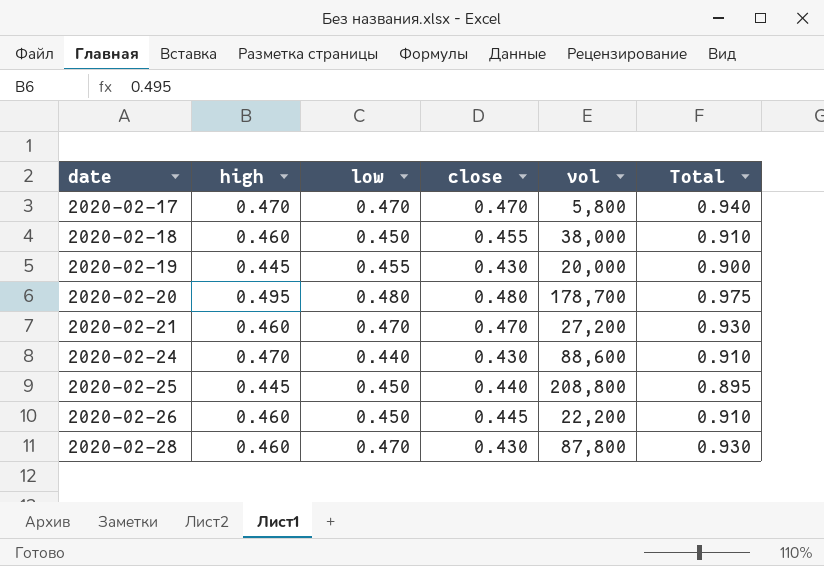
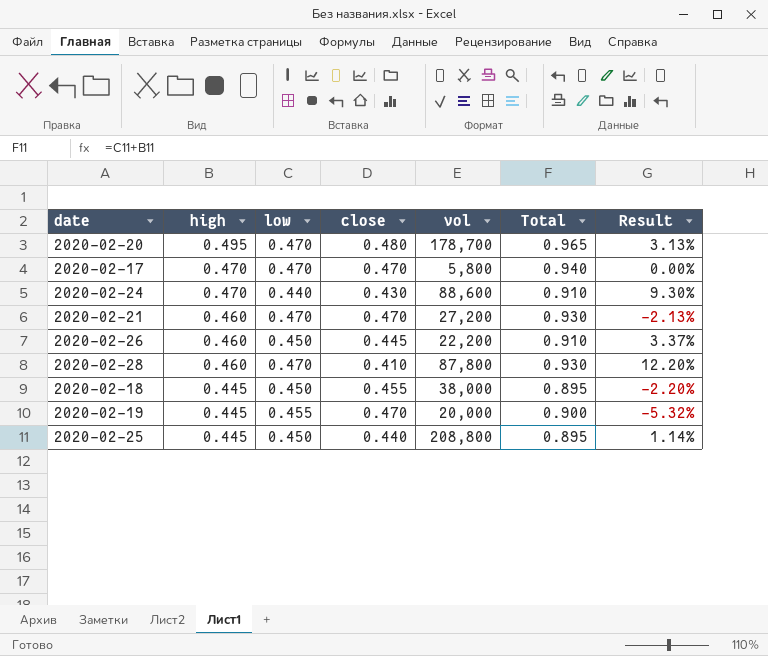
row order: date ascending -> high descending
column Result | formula: none -> ([high] - [close]) / [close]
2020-02-20 | low: 0.480 -> 0.470
2020-02-20 | Total: 0.975 -> 0.965
2020-02-28 | close: 0.430 -> 0.410
2020-02-18 | high: 0.460 -> 0.445
2020-02-18 | Total: 0.910 -> 0.895
2020-02-19 | close: 0.430 -> 0.470

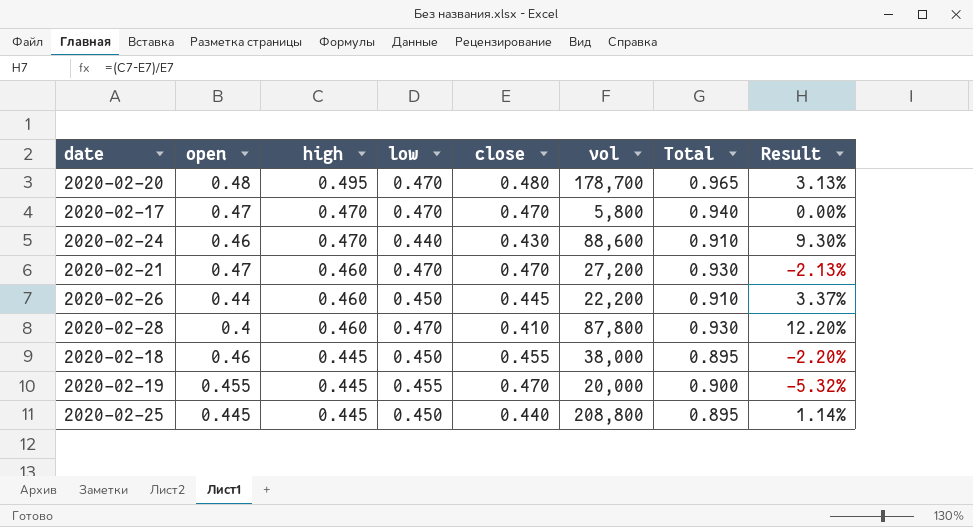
column open | position: none -> 2

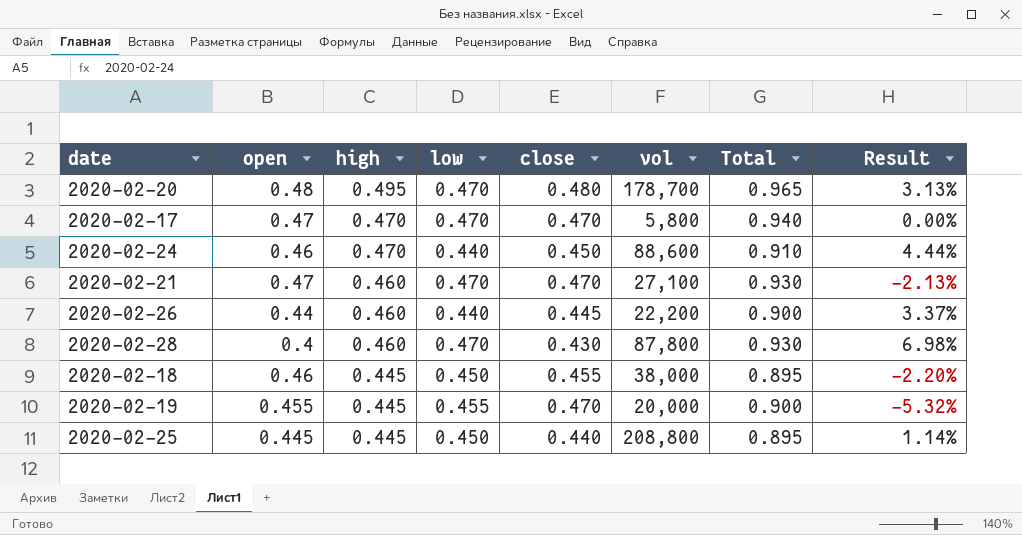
2020-02-24 | close: 0.430 -> 0.450
2020-02-24 | Result: 9.30% -> 4.44%
2020-02-21 | vol: 27,200 -> 27,100
2020-02-26 | low: 0.450 -> 0.440
2020-02-26 | Total: 0.910 -> 0.900
2020-02-28 | close: 0.410 -> 0.430
2020-02-28 | Result: 12.20% -> 6.98%

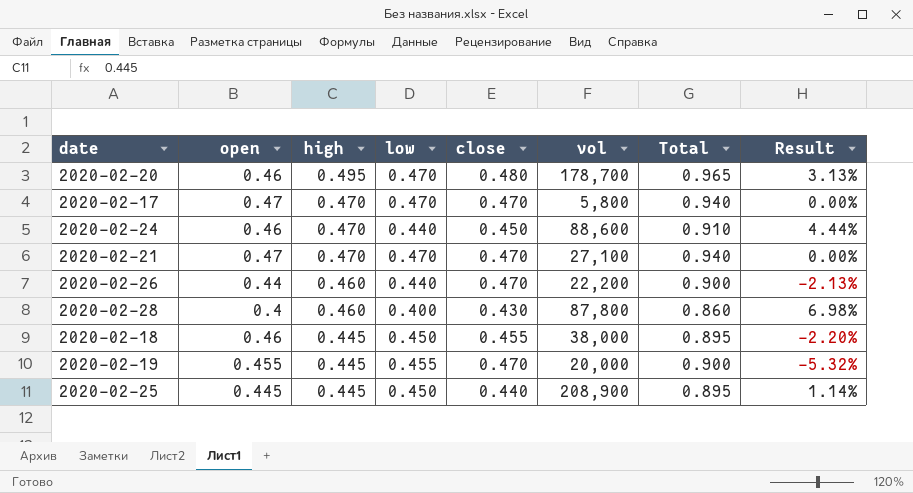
2020-02-20 | open: 0.48 -> 0.46
2020-02-21 | high: 0.460 -> 0.470
2020-02-21 | Total: 0.930 -> 0.940
2020-02-21 | Result: -2.13% -> 0.00%
2020-02-26 | close: 0.445 -> 0.470
2020-02-26 | Result: 3.37% -> -2.13%
2020-02-28 | low: 0.470 -> 0.400
2020-02-28 | Total: 0.930 -> 0.860
2020-02-25 | vol: 208,800 -> 208,900

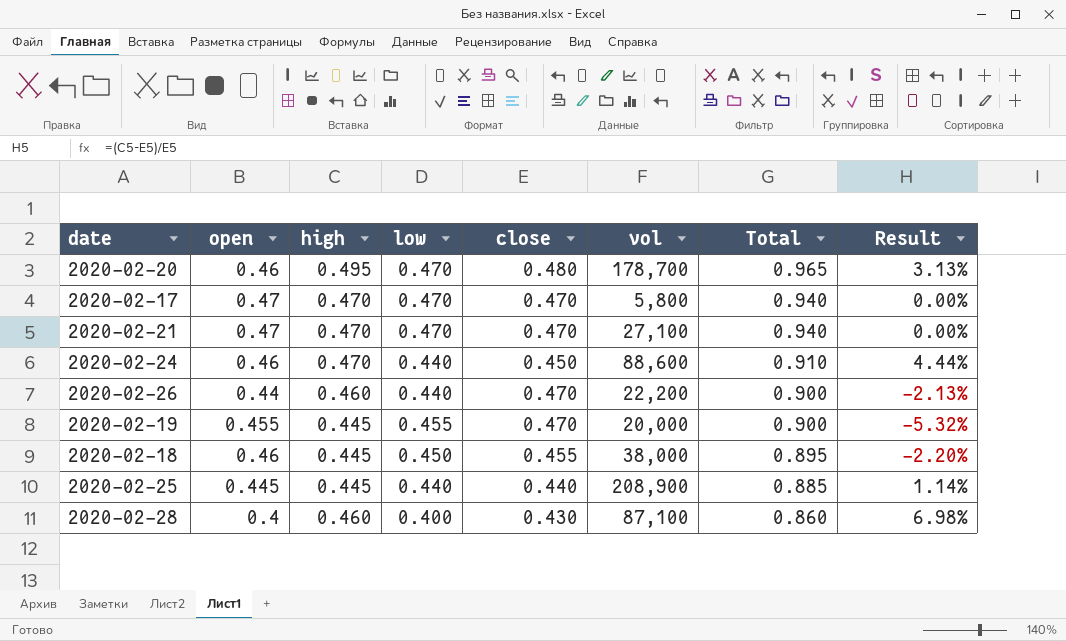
row order: high descending -> Total descending
2020-02-25 | low: 0.450 -> 0.440
2020-02-25 | Total: 0.895 -> 0.885
2020-02-28 | vol: 87,800 -> 87,100

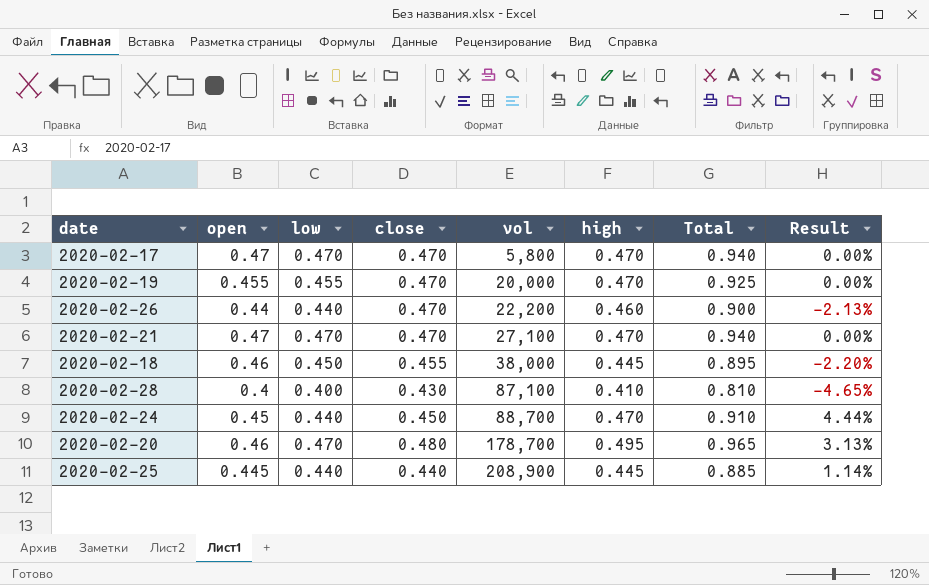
row order: Total descending -> vol ascending
column high | position: 3 -> 6
2020-02-19 | high: 0.445 -> 0.470
2020-02-19 | Total: 0.900 -> 0.925
2020-02-19 | Result: -5.32% -> 0.00%
2020-02-28 | high: 0.460 -> 0.410
2020-02-28 | Total: 0.860 -> 0.810
2020-02-28 | Result: 6.98% -> -4.65%
2020-02-24 | open: 0.46 -> 0.45
2020-02-24 | vol: 88,600 -> 88,700

